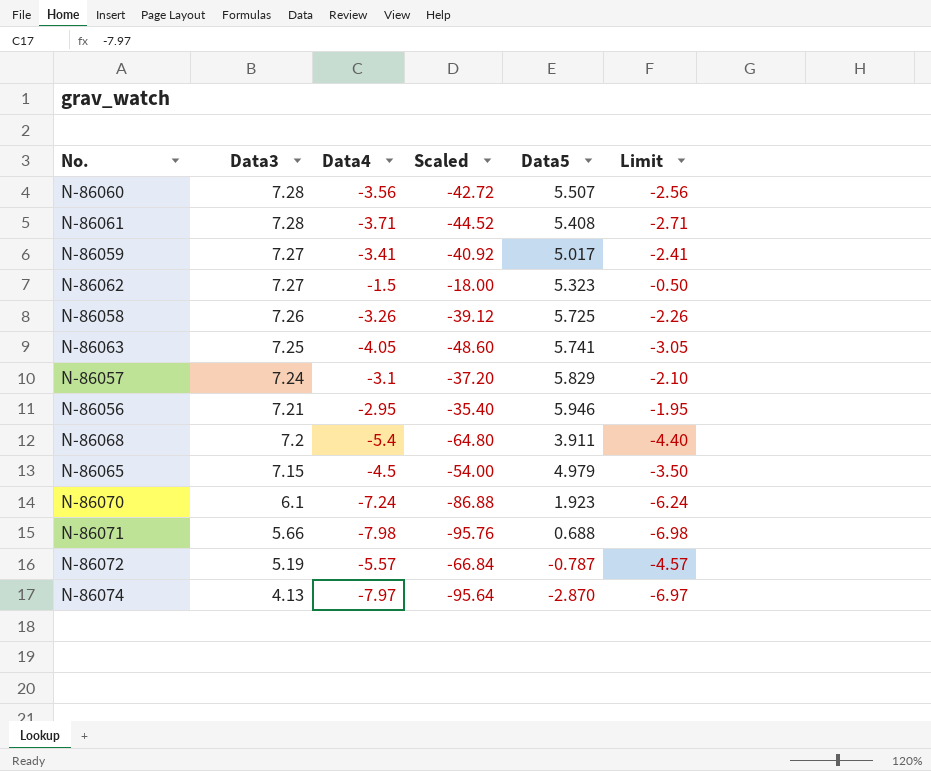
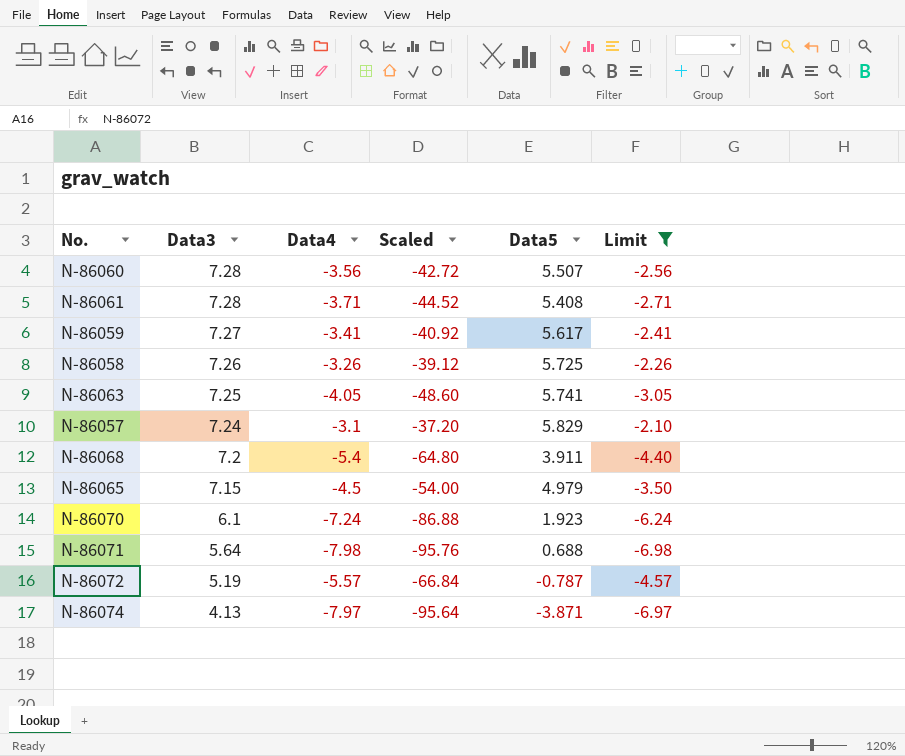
filter: none -> Limit <= -2.10
N-86059 | Data5: 5.017 -> 5.617
N-86071 | Data3: 5.66 -> 5.64
N-86074 | Data5: -2.870 -> -3.871

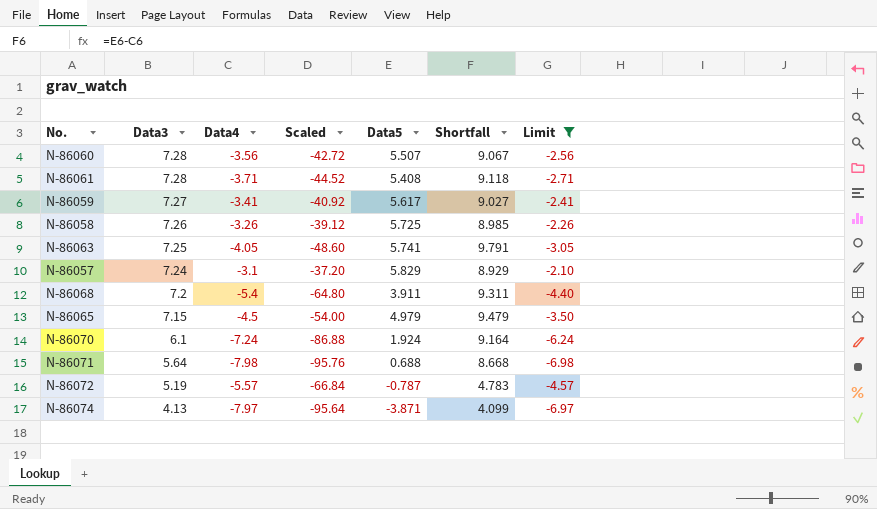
column Shortfall | formula: none -> [Data5] - [Data4]
N-86070 | Data5: 1.923 -> 1.924

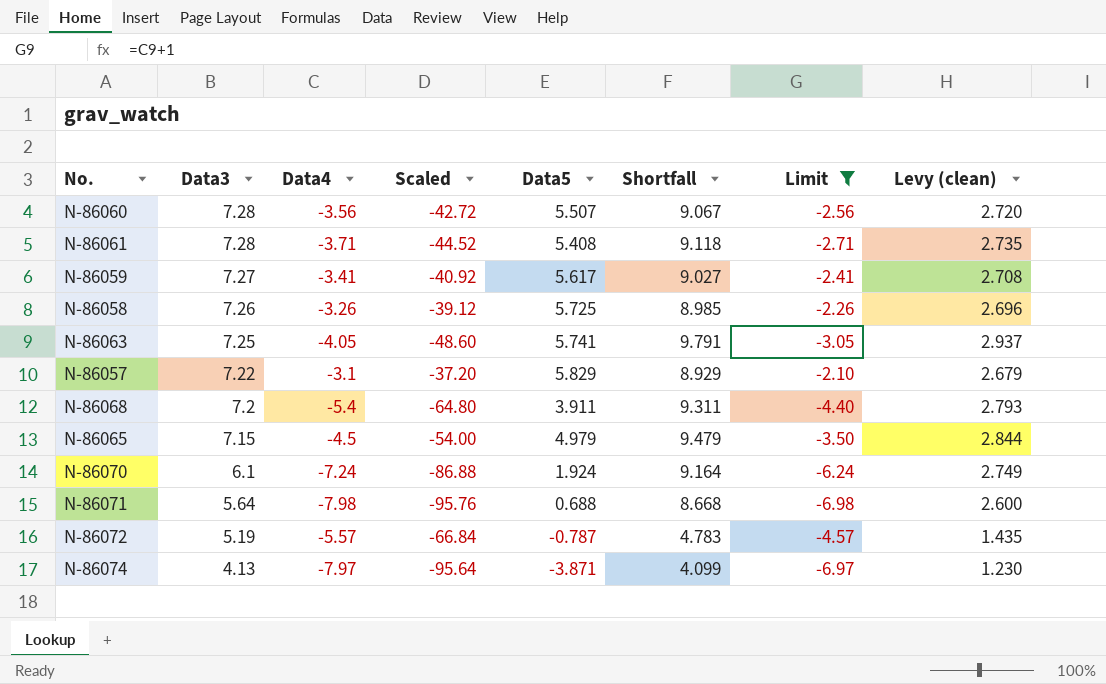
column Levy (clean) | formula: none -> [Shortfall] * 0.3
N-86057 | Data3: 7.24 -> 7.22

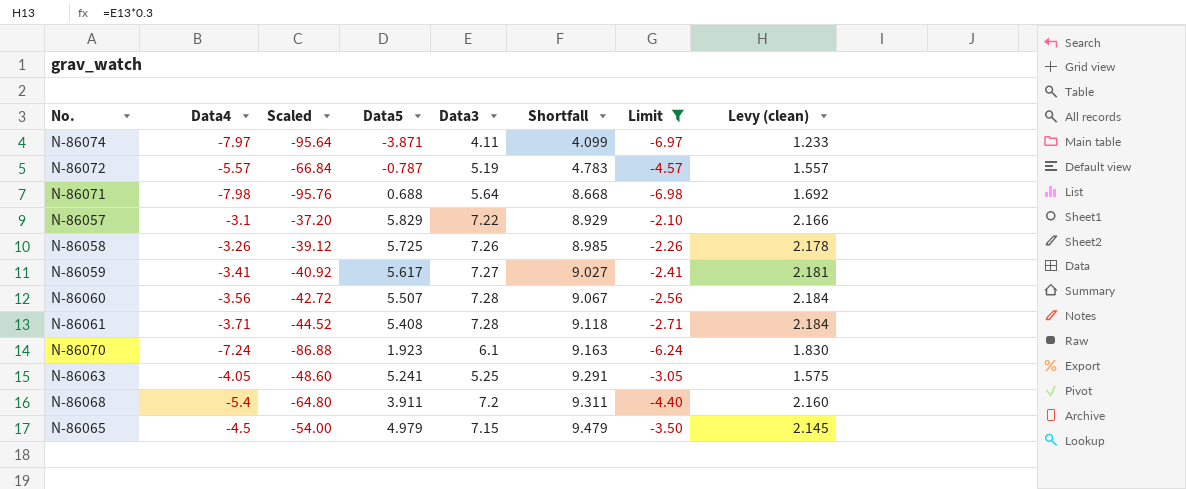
row order: Data3 descending -> Shortfall ascending
column Data3 | position: 2 -> 5
column Levy (clean) | formula: [Shortfall] * 0.3 -> [Data3] * 0.3
N-86074 | Data3: 4.13 -> 4.11
N-86070 | Data5: 1.924 -> 1.923
N-86070 | Shortfall: 9.164 -> 9.163
N-86063 | Data5: 5.741 -> 5.241
N-86063 | Data3: 7.25 -> 5.25
N-86063 | Shortfall: 9.791 -> 9.291

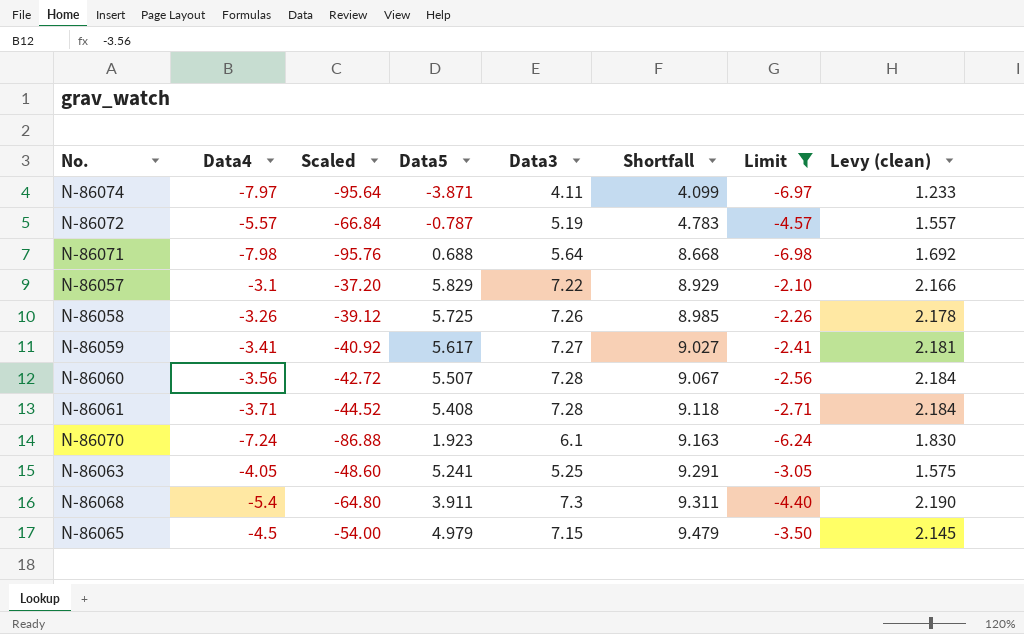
N-86068 | Data3: 7.2 -> 7.3
N-86068 | Levy (clean): 2.160 -> 2.190

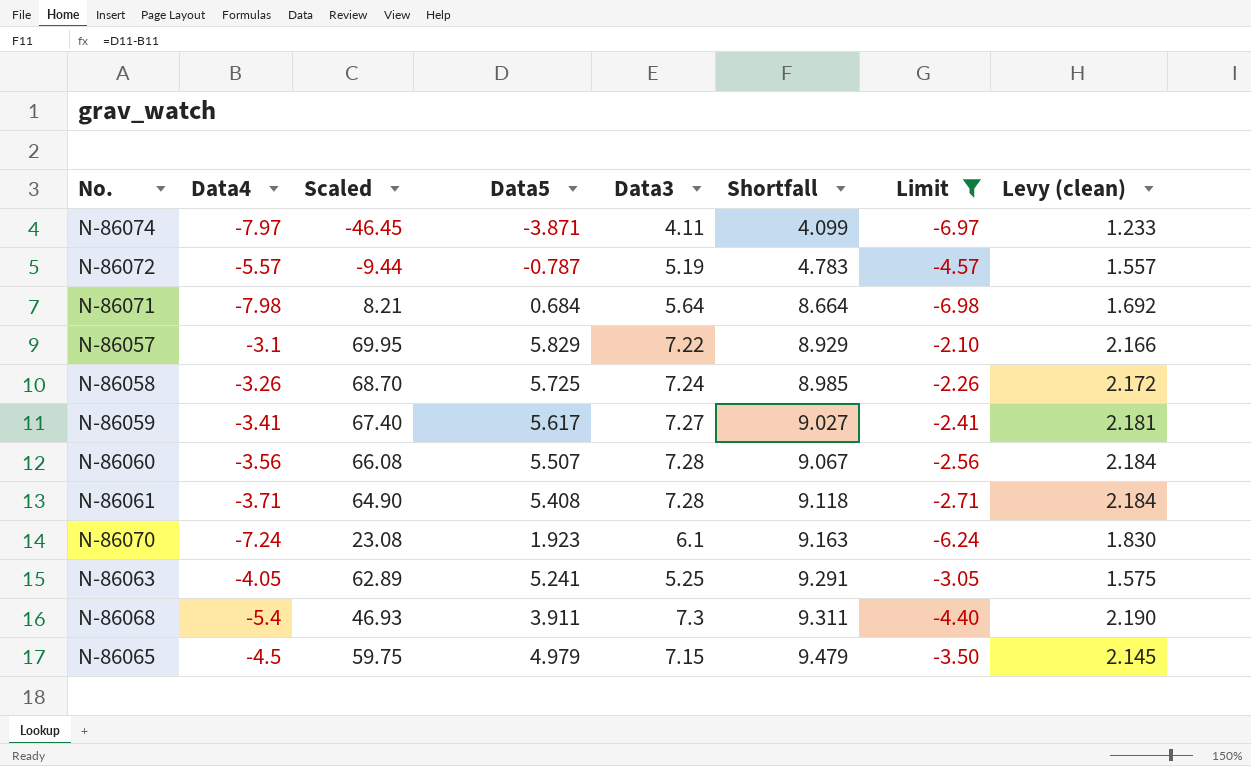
column Scaled | formula: [Data4] * 12 -> [Data5] * 12
N-86071 | Data5: 0.688 -> 0.684
N-86071 | Shortfall: 8.668 -> 8.664
N-86058 | Data3: 7.26 -> 7.24
N-86058 | Levy (clean): 2.178 -> 2.172

